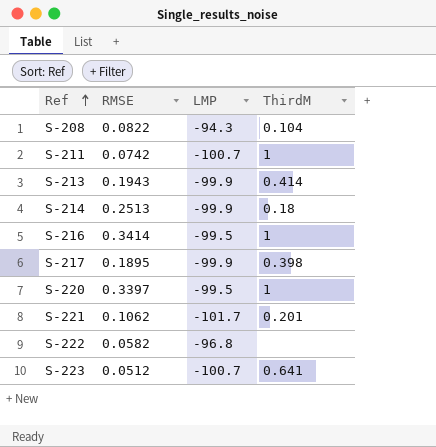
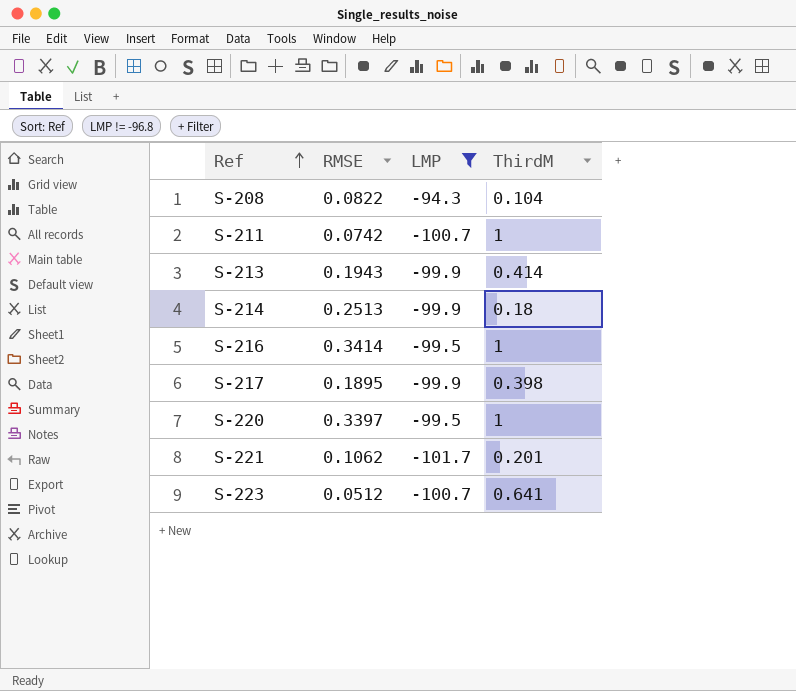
filter: none -> LMP != -96.8

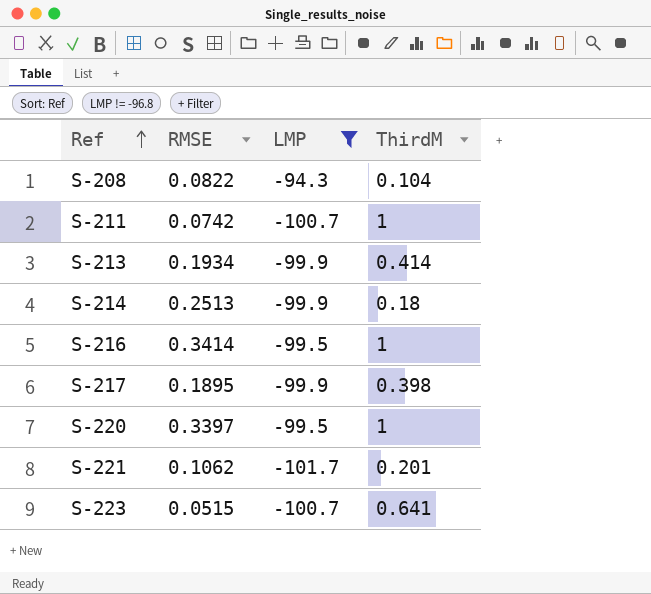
S-213 | RMSE: 0.1943 -> 0.1934
S-223 | RMSE: 0.0512 -> 0.0515

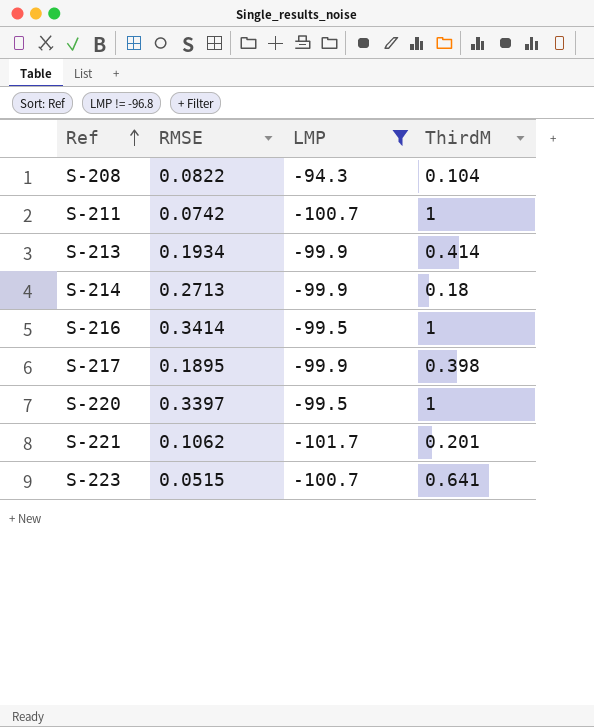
S-214 | RMSE: 0.2513 -> 0.2713

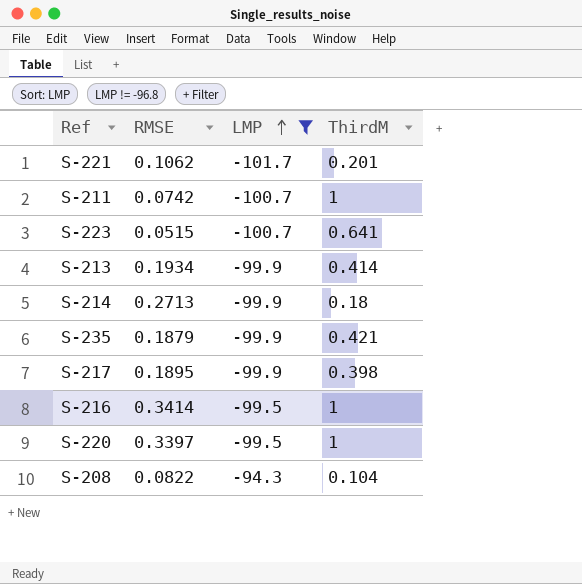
row order: Ref ascending -> LMP ascending
row S-235: none -> 0.1879 | -99.9 | 0.421

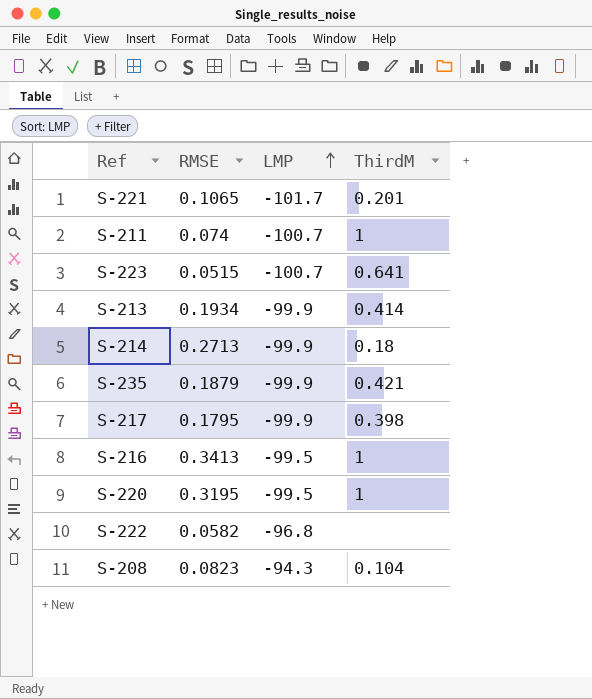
filter: LMP != -96.8 -> none
S-221 | RMSE: 0.1062 -> 0.1065
S-211 | RMSE: 0.0742 -> 0.074
S-217 | RMSE: 0.1895 -> 0.1795
S-216 | RMSE: 0.3414 -> 0.3413
S-220 | RMSE: 0.3397 -> 0.3195
S-208 | RMSE: 0.0822 -> 0.0823

